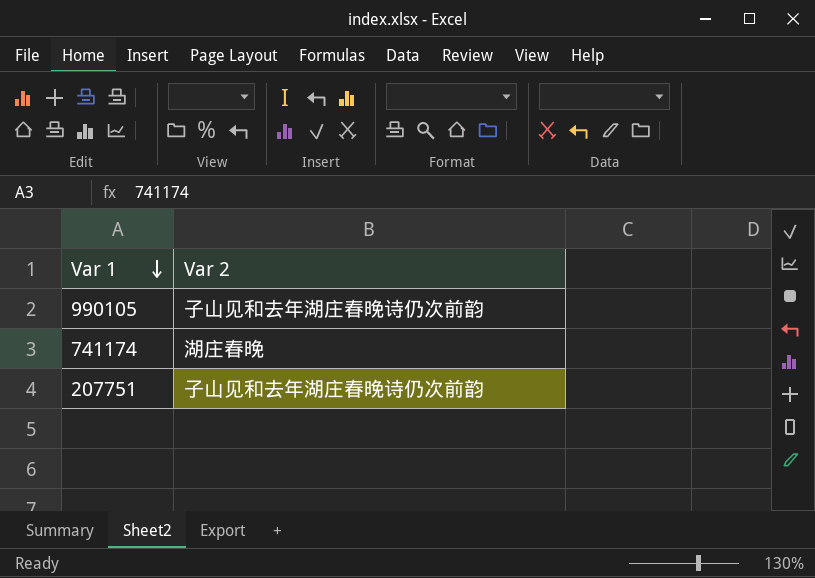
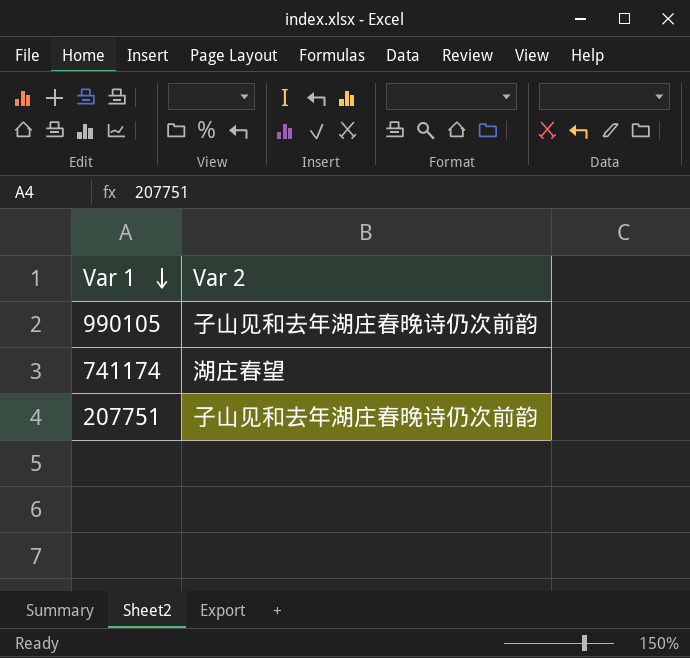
741174 | Var 2: 湖庄春晚 -> 湖庄春望

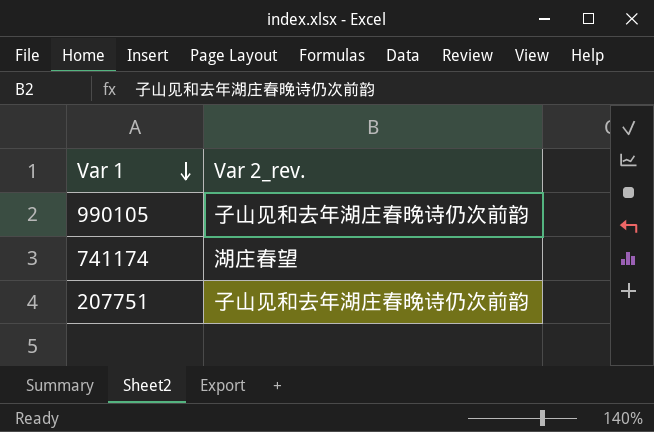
column name: Var 2 -> Var 2_rev.

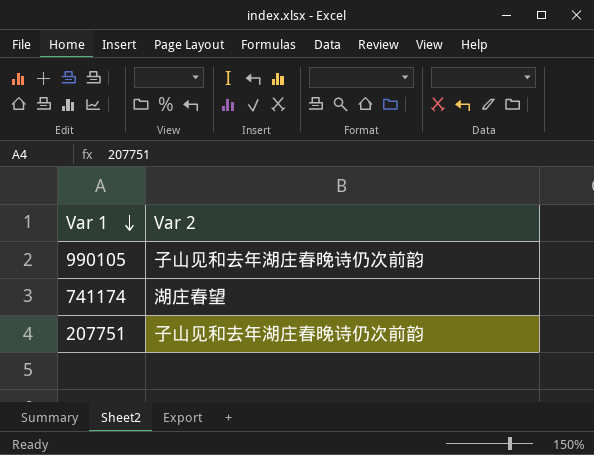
column name: Var 2_rev. -> Var 2

